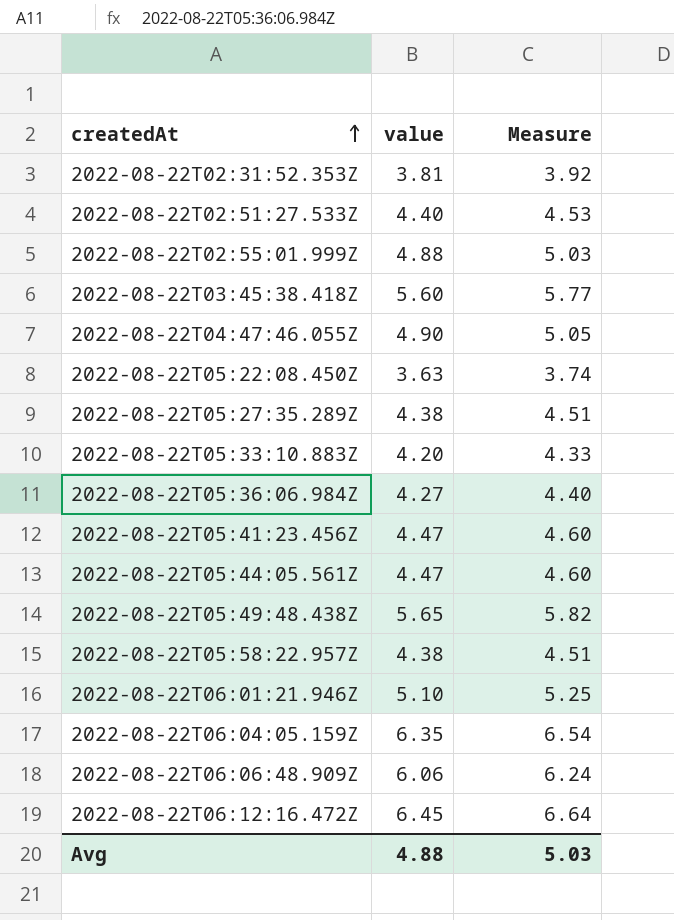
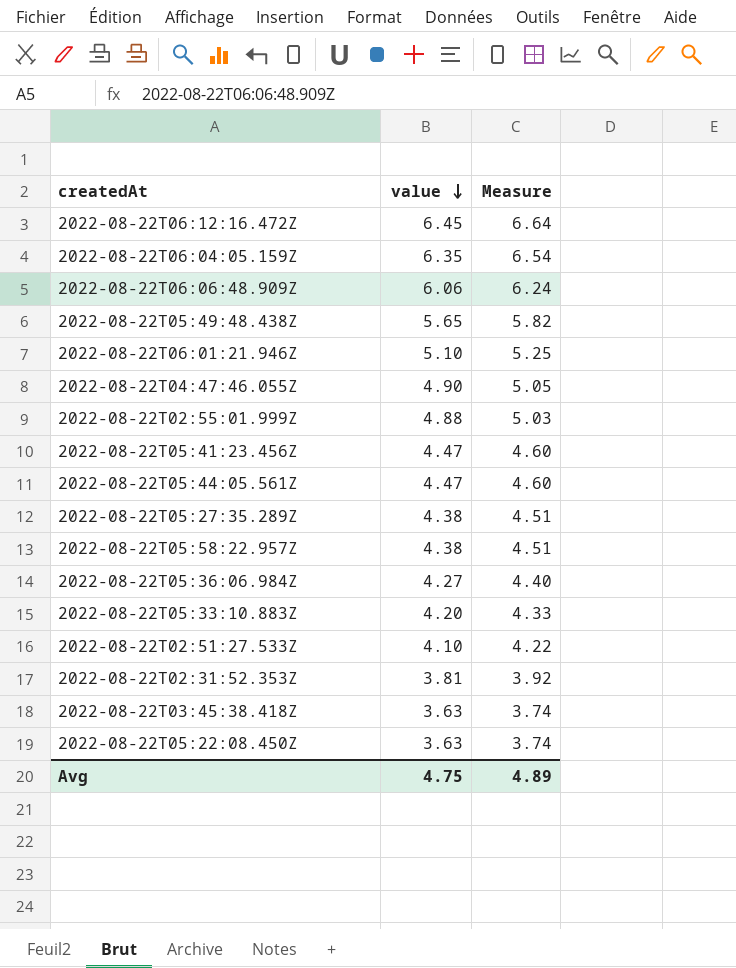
row order: createdAt ascending -> value descending
2022-08-22T02:51:27.533Z | value: 4.40 -> 4.10
2022-08-22T02:51:27.533Z | Measure: 4.53 -> 4.22
2022-08-22T03:45:38.418Z | value: 5.60 -> 3.63
2022-08-22T03:45:38.418Z | Measure: 5.77 -> 3.74
Avg | value: 4.88 -> 4.75
Avg | Measure: 5.03 -> 4.89

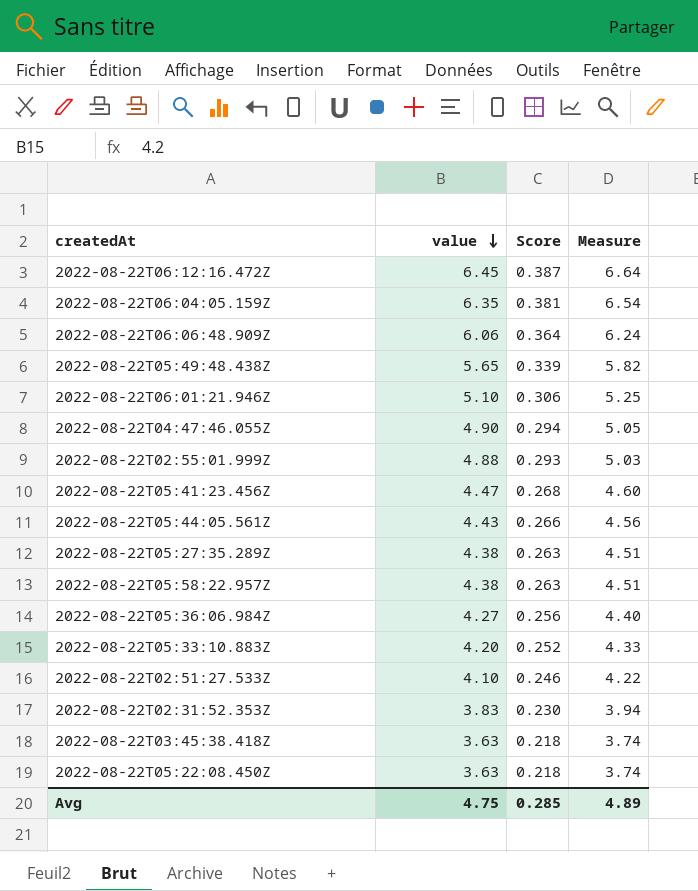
column Score | formula: none -> [value] * 0.06
2022-08-22T05:44:05.561Z | value: 4.47 -> 4.43
2022-08-22T05:44:05.561Z | Measure: 4.60 -> 4.56
2022-08-22T02:31:52.353Z | value: 3.81 -> 3.83
2022-08-22T02:31:52.353Z | Measure: 3.92 -> 3.94

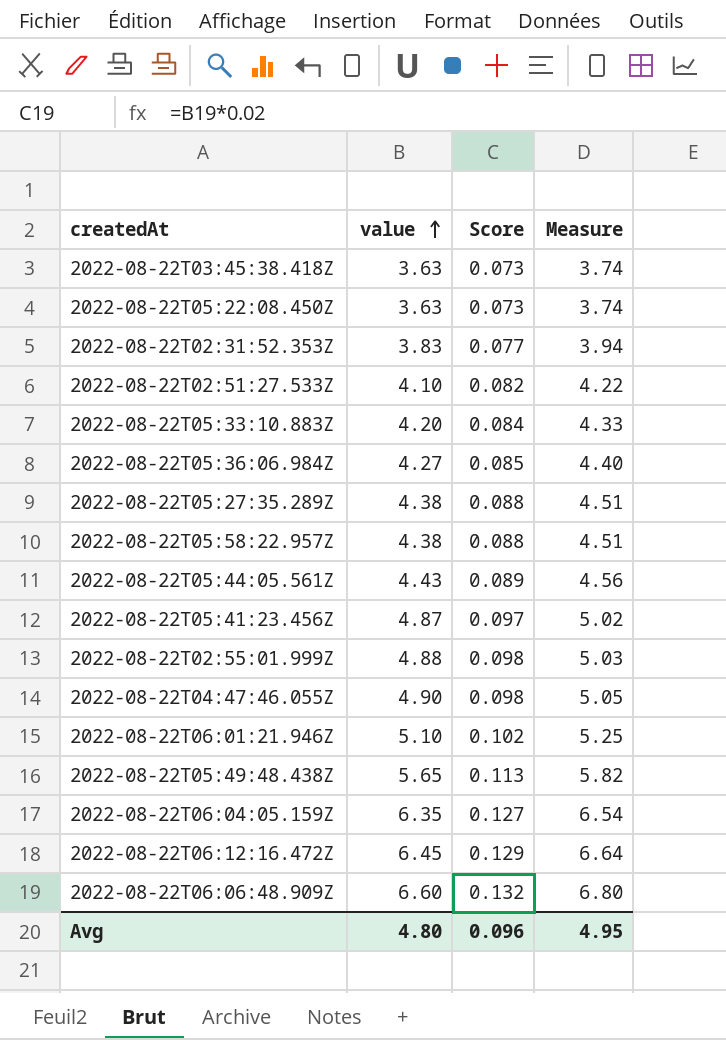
row order: value descending -> value ascending
column Score | formula: [value] * 0.06 -> [value] * 0.02
2022-08-22T05:41:23.456Z | value: 4.47 -> 4.87
2022-08-22T05:41:23.456Z | Measure: 4.60 -> 5.02
2022-08-22T06:06:48.909Z | value: 6.06 -> 6.60
2022-08-22T06:06:48.909Z | Measure: 6.24 -> 6.80
Avg | value: 4.75 -> 4.80
Avg | Score: 0.285 -> 0.096
Avg | Measure: 4.89 -> 4.95

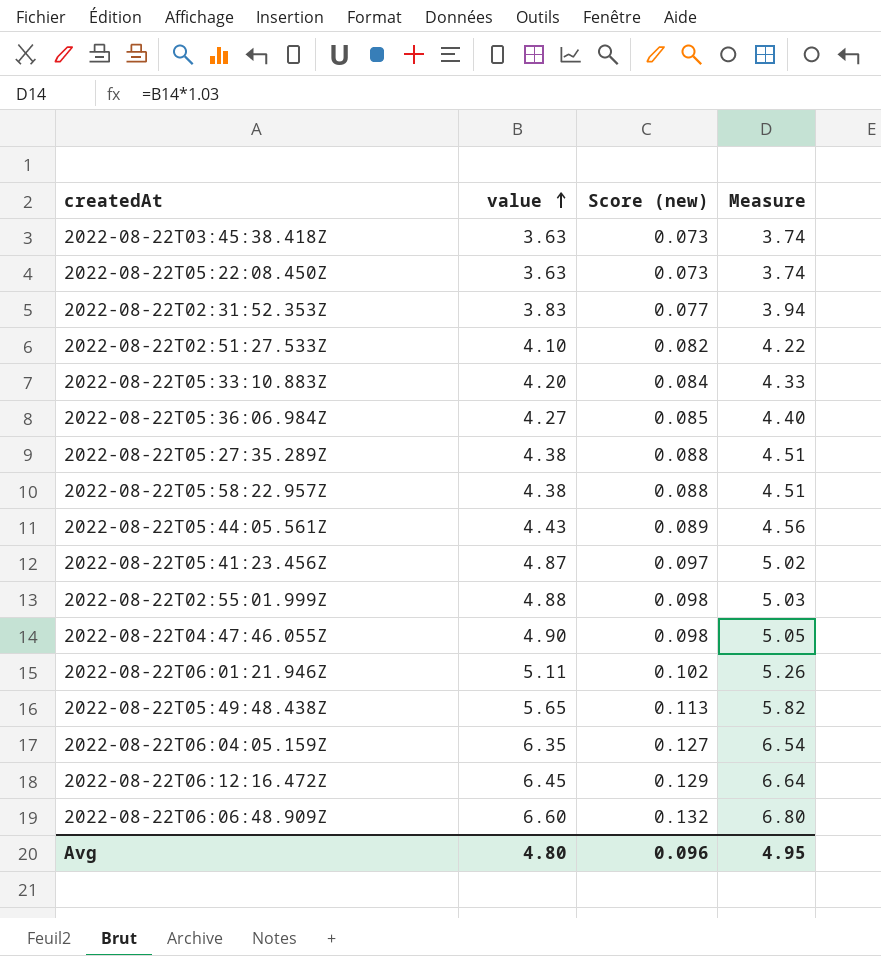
column name: Score -> Score (new)
2022-08-22T06:01:21.946Z | value: 5.10 -> 5.11
2022-08-22T06:01:21.946Z | Measure: 5.25 -> 5.26

